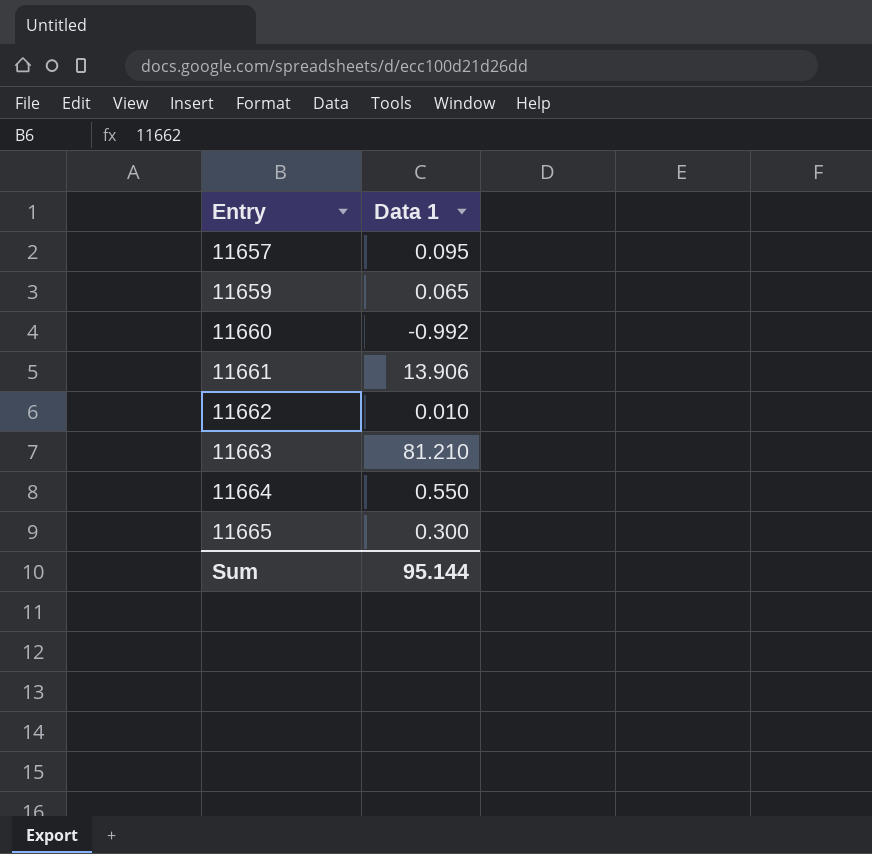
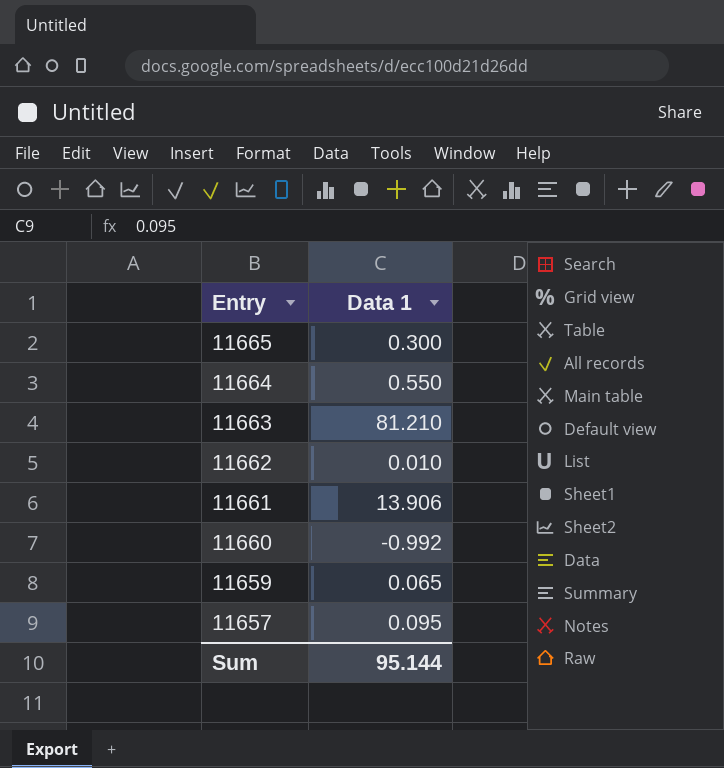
row order: Entry ascending -> Entry descending

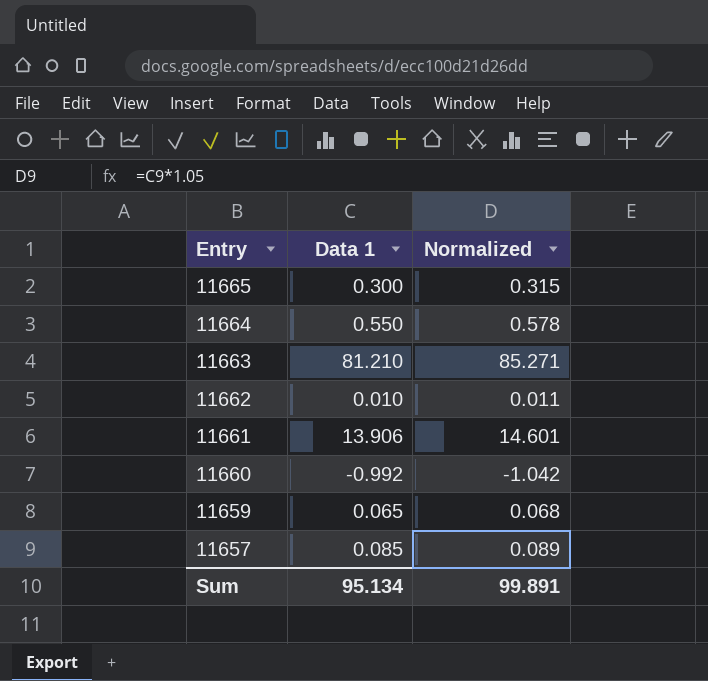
column Normalized | formula: none -> [Data 1] * 1.05
11657 | Data 1: 0.095 -> 0.085
Sum | Data 1: 95.144 -> 95.134

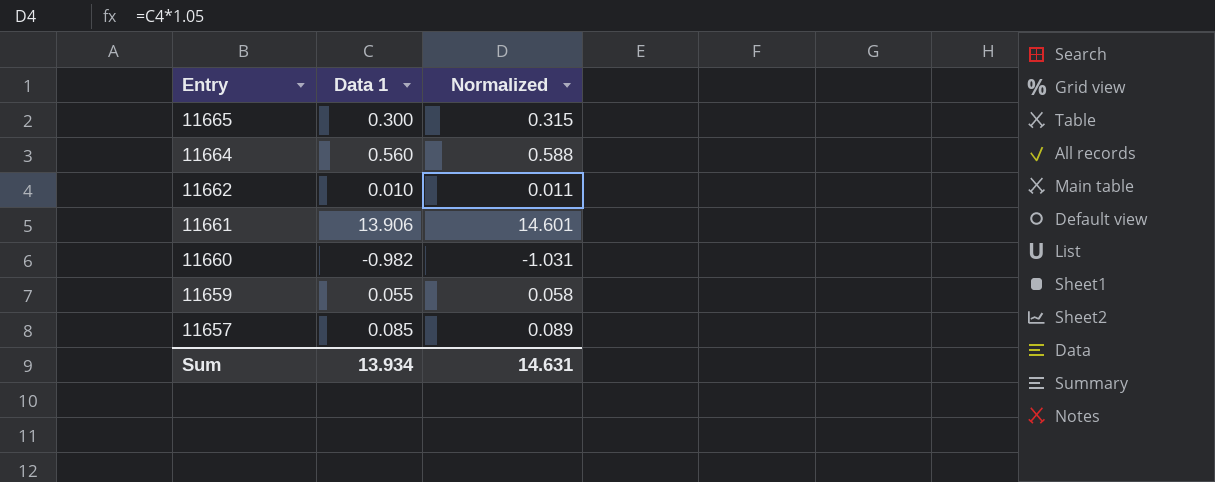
row 11663: 81.210 | 85.271 -> none
11664 | Data 1: 0.550 -> 0.560
11664 | Normalized: 0.578 -> 0.588
11660 | Data 1: -0.992 -> -0.982
11660 | Normalized: -1.042 -> -1.031
11659 | Data 1: 0.065 -> 0.055
11659 | Normalized: 0.068 -> 0.058
Sum | Data 1: 95.134 -> 13.934
Sum | Normalized: 99.891 -> 14.631

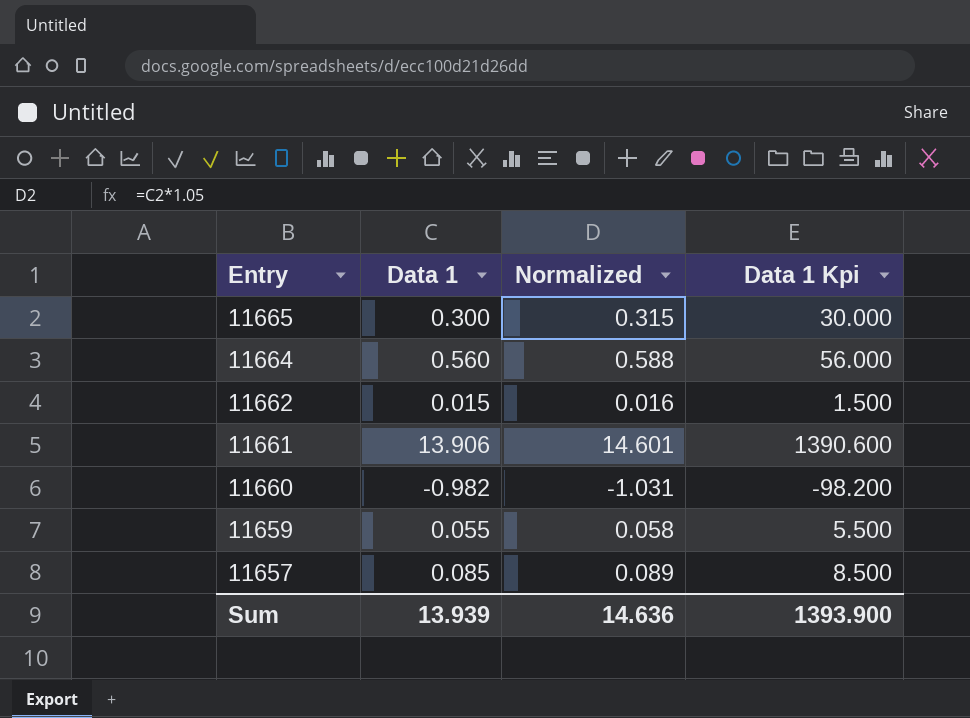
column Data 1 Kpi | formula: none -> [Data 1] * 100
11662 | Data 1: 0.010 -> 0.015
11662 | Normalized: 0.011 -> 0.016
Sum | Data 1: 13.934 -> 13.939
Sum | Normalized: 14.631 -> 14.636

